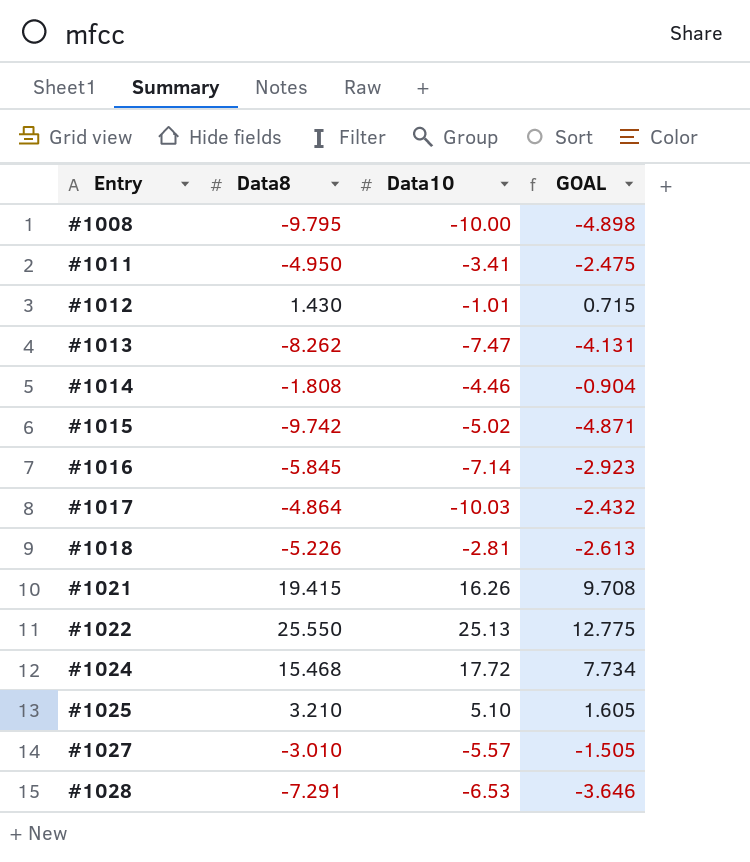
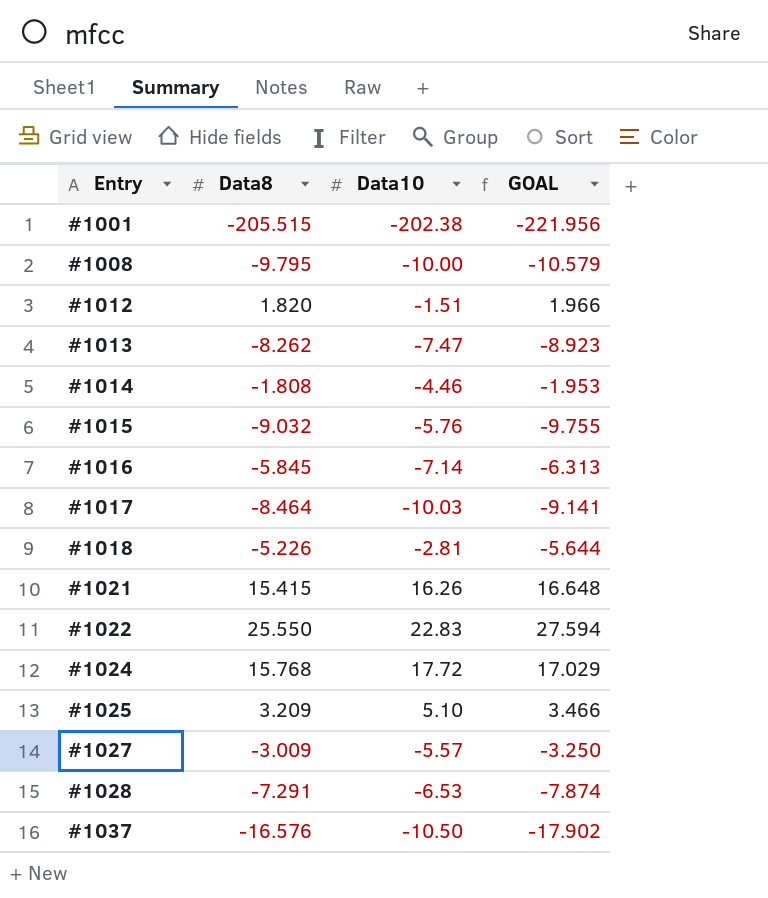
column GOAL | formula: [Data8] * 0.5 -> [Data8] * 1.08
row #1011: -4.950 | -3.41 | -2.475 -> none
row #1001: none -> -205.515 | -202.38 | -221.956
#1012 | Data8: 1.430 -> 1.820
#1012 | Data10: -1.01 -> -1.51
#1015 | Data8: -9.742 -> -9.032
#1015 | Data10: -5.02 -> -5.76
#1017 | Data8: -4.864 -> -8.464
#1021 | Data8: 19.415 -> 15.415
#1022 | Data10: 25.13 -> 22.83
#1024 | Data8: 15.468 -> 15.768
#1025 | Data8: 3.210 -> 3.209
#1027 | Data8: -3.010 -> -3.009
row #1037: none -> -16.576 | -10.50 | -17.902

